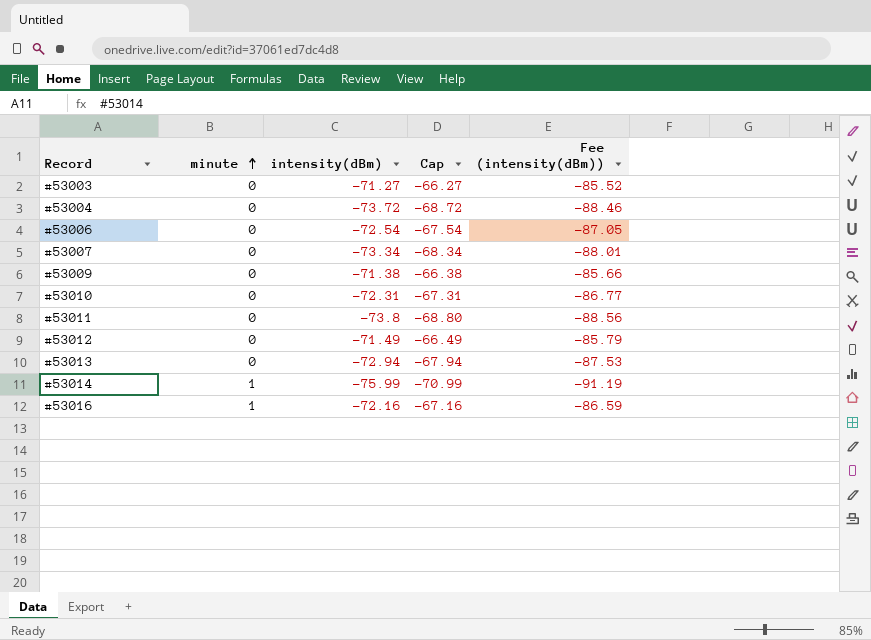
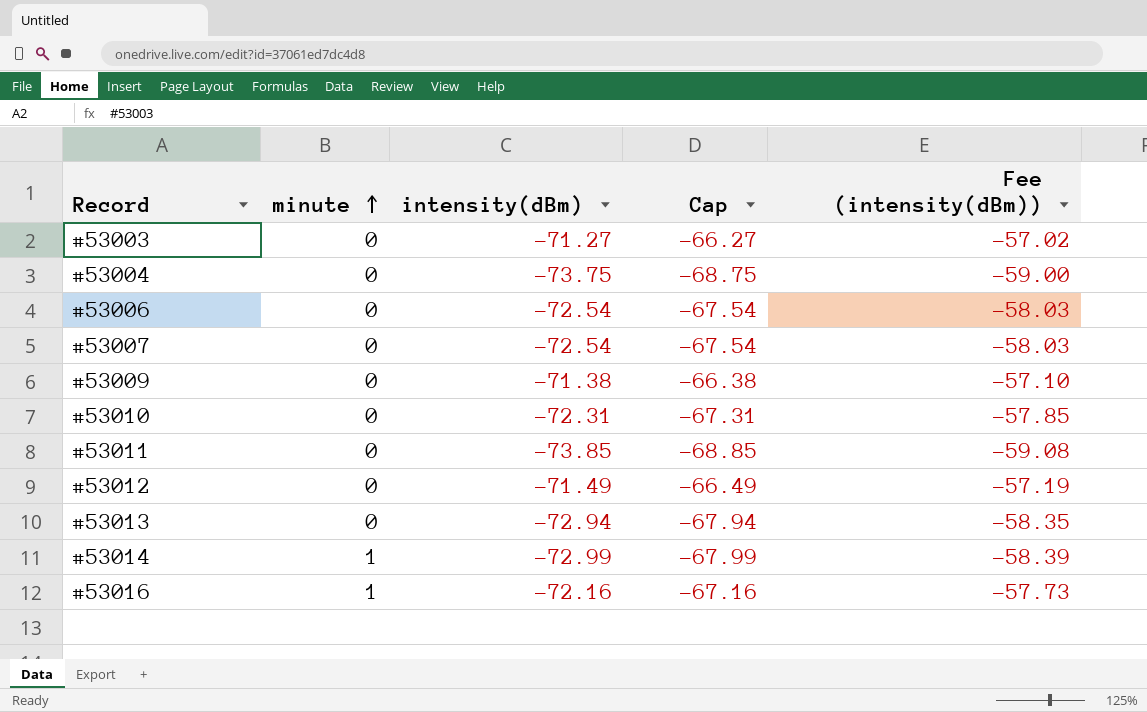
column Fee (intensity(dBm)) | formula: [intensity(dBm)] * 1.2 -> [intensity(dBm)] * 0.8
#53004 | intensity(dBm): -73.72 -> -73.75
#53004 | Cap: -68.72 -> -68.75
#53007 | intensity(dBm): -73.34 -> -72.54
#53007 | Cap: -68.34 -> -67.54
#53011 | intensity(dBm): -73.8 -> -73.85
#53011 | Cap: -68.80 -> -68.85
#53014 | intensity(dBm): -75.99 -> -72.99
#53014 | Cap: -70.99 -> -67.99

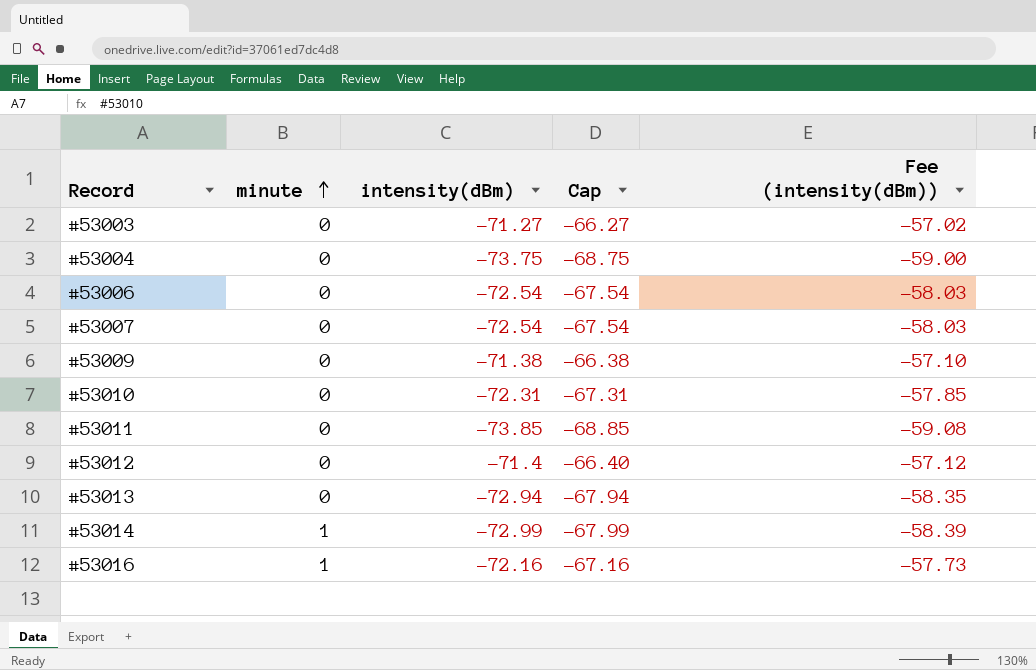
#53012 | intensity(dBm): -71.49 -> -71.4
#53012 | Cap: -66.49 -> -66.40
#53012 | Fee (intensity(dBm)): -57.19 -> -57.12

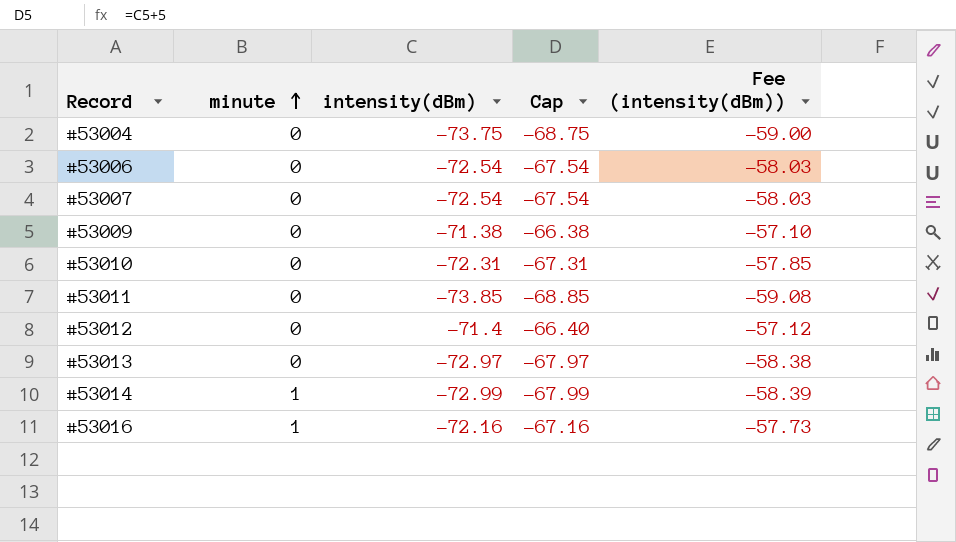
row #53003: 0 | -71.27 | -66.27 | -57.02 -> none
#53013 | intensity(dBm): -72.94 -> -72.97
#53013 | Cap: -67.94 -> -67.97
#53013 | Fee (intensity(dBm)): -58.35 -> -58.38

